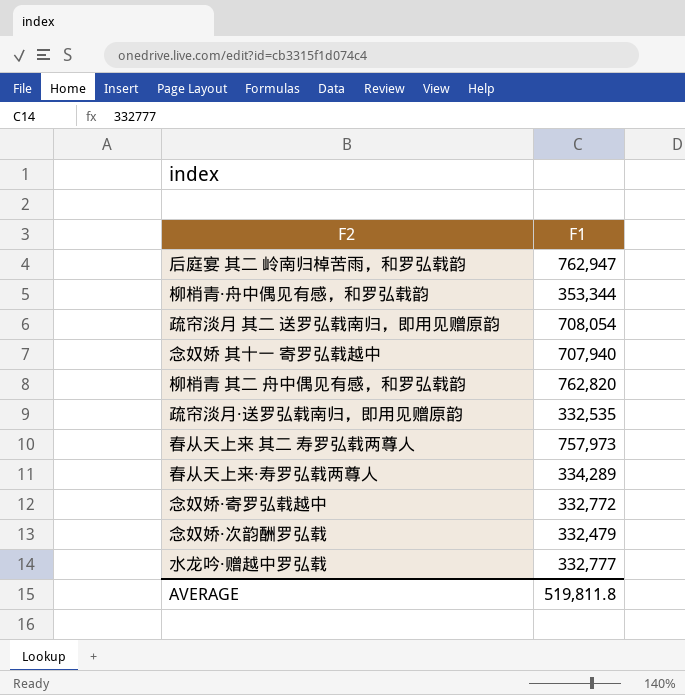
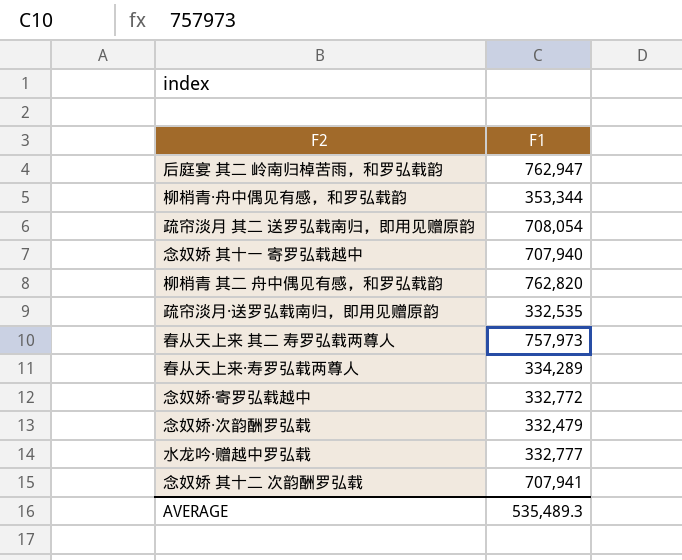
row 念奴娇 其十二 次韵酬罗弘载: none -> 707,941
AVERAGE | F1: 519,811.8 -> 535,489.3

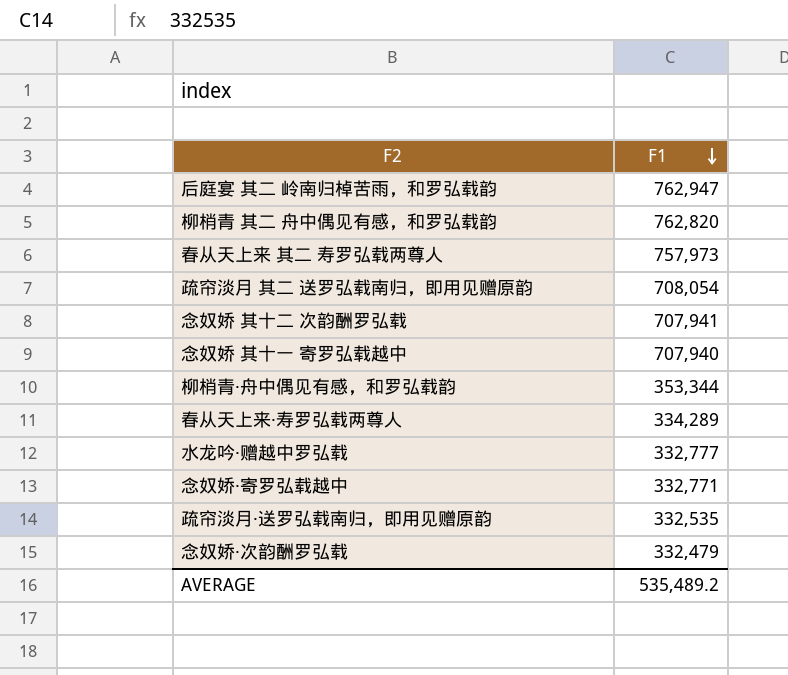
row order: none -> F1 descending
念奴娇·寄罗弘载越中 | F1: 332,772 -> 332,771
AVERAGE | F1: 535,489.3 -> 535,489.2

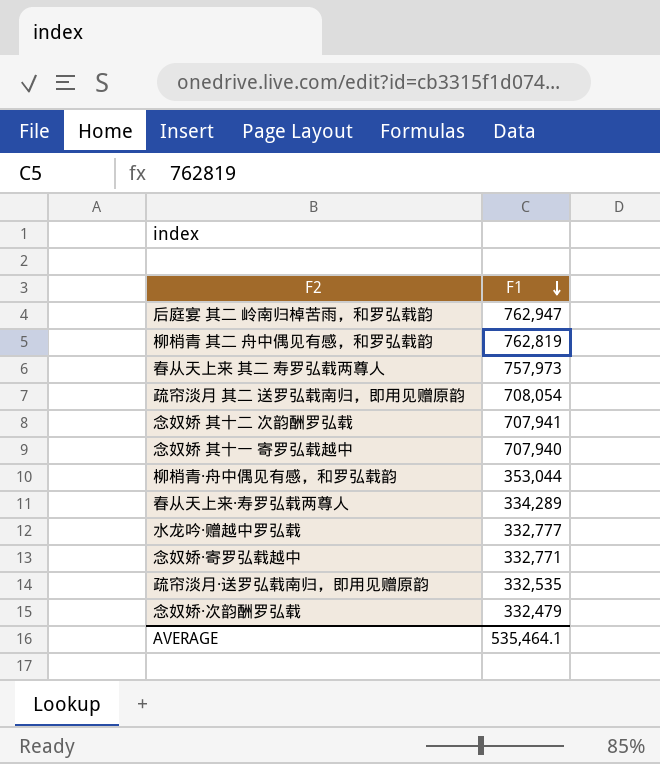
柳梢青 其二 舟中偶见有感，和罗弘载韵 | F1: 762,820 -> 762,819
柳梢青·舟中偶见有感，和罗弘载韵 | F1: 353,344 -> 353,044
AVERAGE | F1: 535,489.2 -> 535,464.1

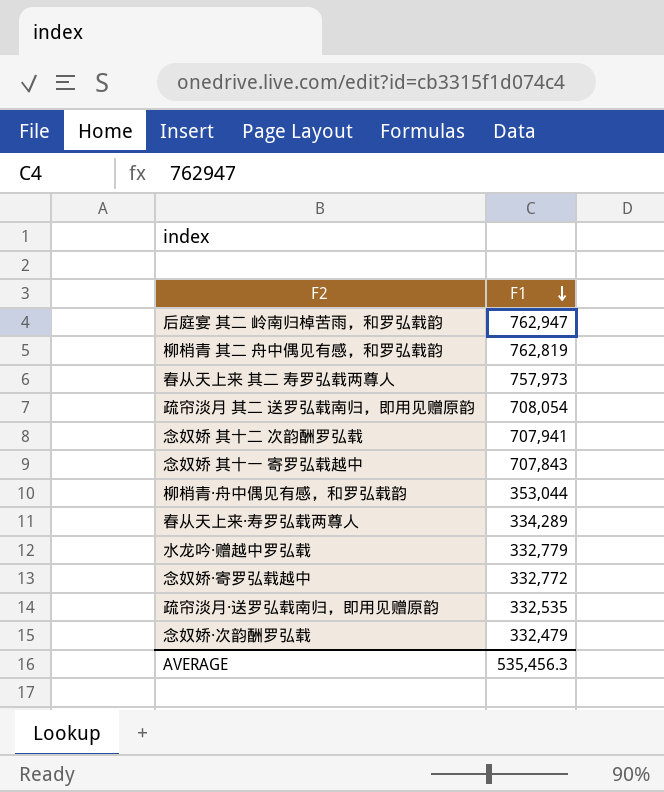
念奴娇 其十一 寄罗弘载越中 | F1: 707,940 -> 707,843
水龙吟·赠越中罗弘载 | F1: 332,777 -> 332,779
念奴娇·寄罗弘载越中 | F1: 332,771 -> 332,772
AVERAGE | F1: 535,464.1 -> 535,456.3

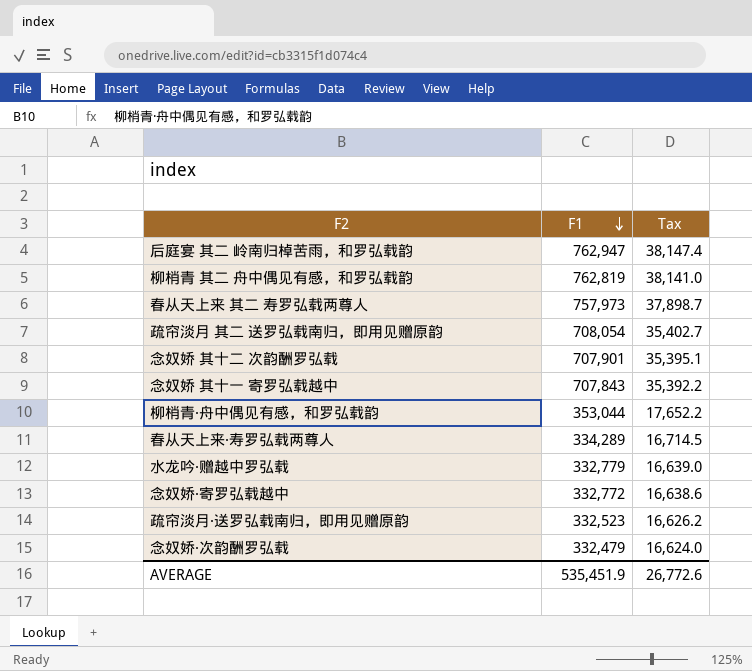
column Tax | formula: none -> [F1] * 0.05
念奴娇 其十二 次韵酬罗弘载 | F1: 707,941 -> 707,901
疏帘淡月·送罗弘载南归，即用见赠原韵 | F1: 332,535 -> 332,523
AVERAGE | F1: 535,456.3 -> 535,451.9

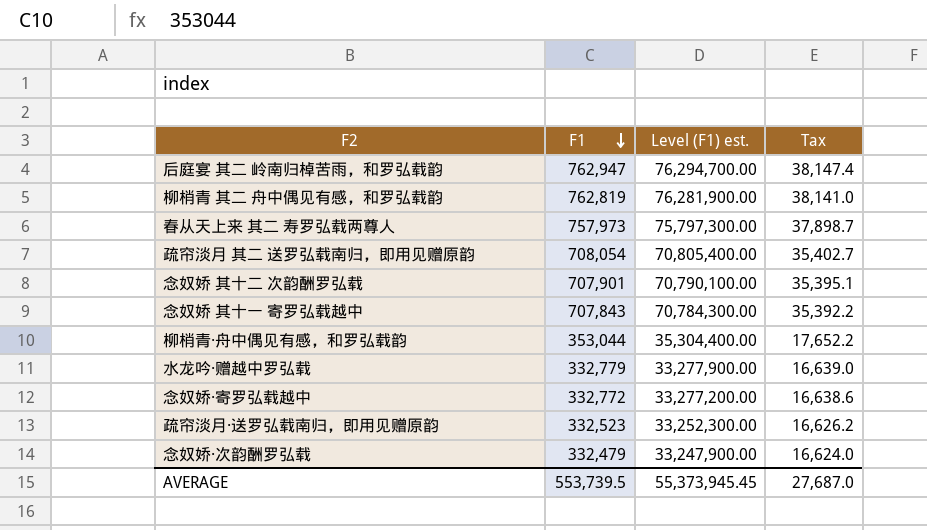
column Level (F1) est. | formula: none -> [F1] * 100
row 春从天上来·寿罗弘载两尊人: 334,289 | 16,714.5 -> none
AVERAGE | F1: 535,451.9 -> 553,739.5
AVERAGE | Tax: 26,772.6 -> 27,687.0

